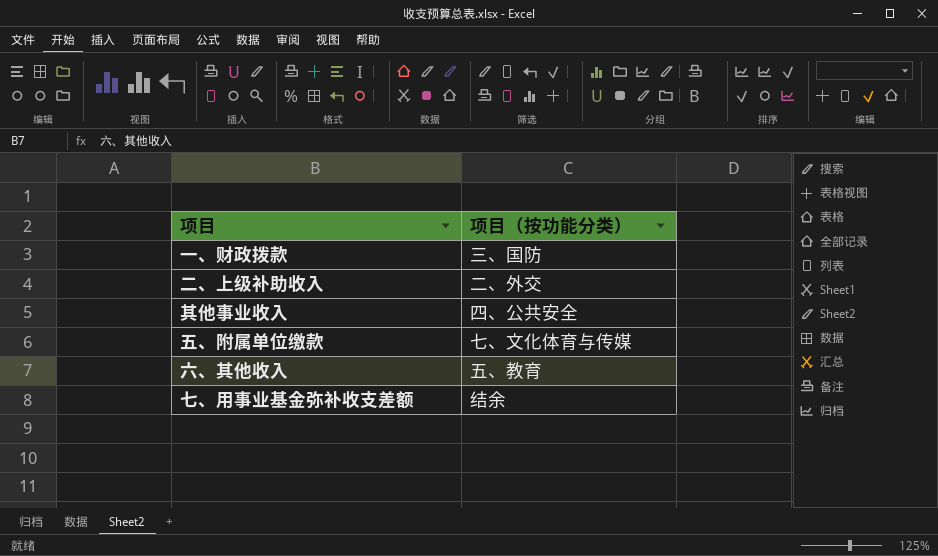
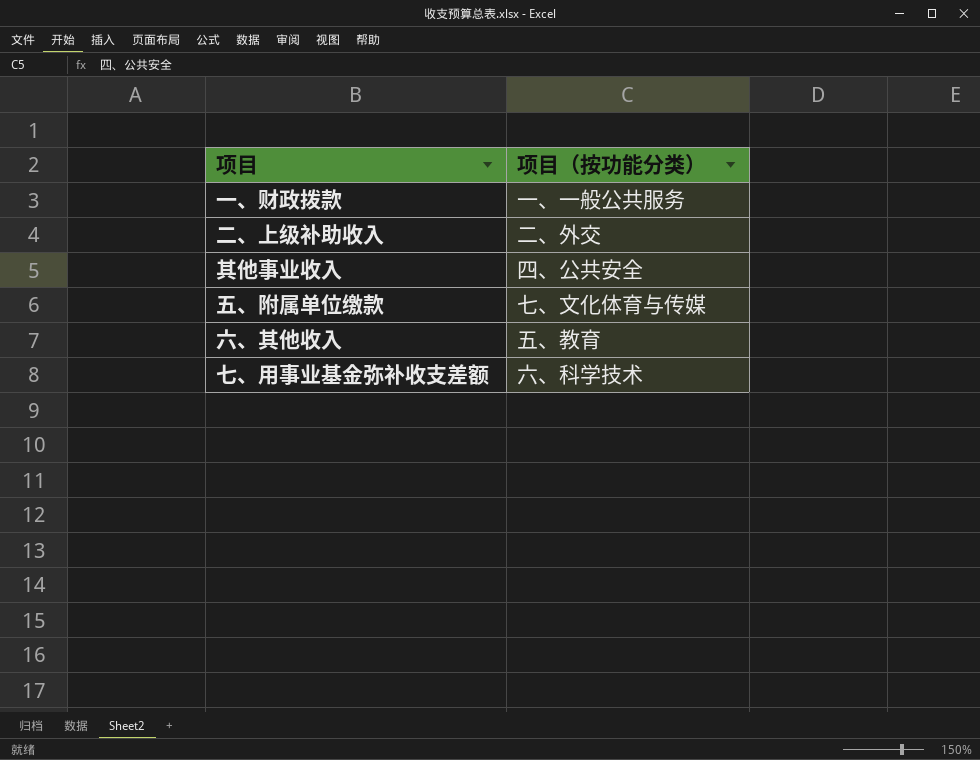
一、财政拨款 | 项目（按功能分类）: 三、国防 -> 一、一般公共服务
七、用事业基金弥补收支差额 | 项目（按功能分类）: 结余 -> 六、科学技术

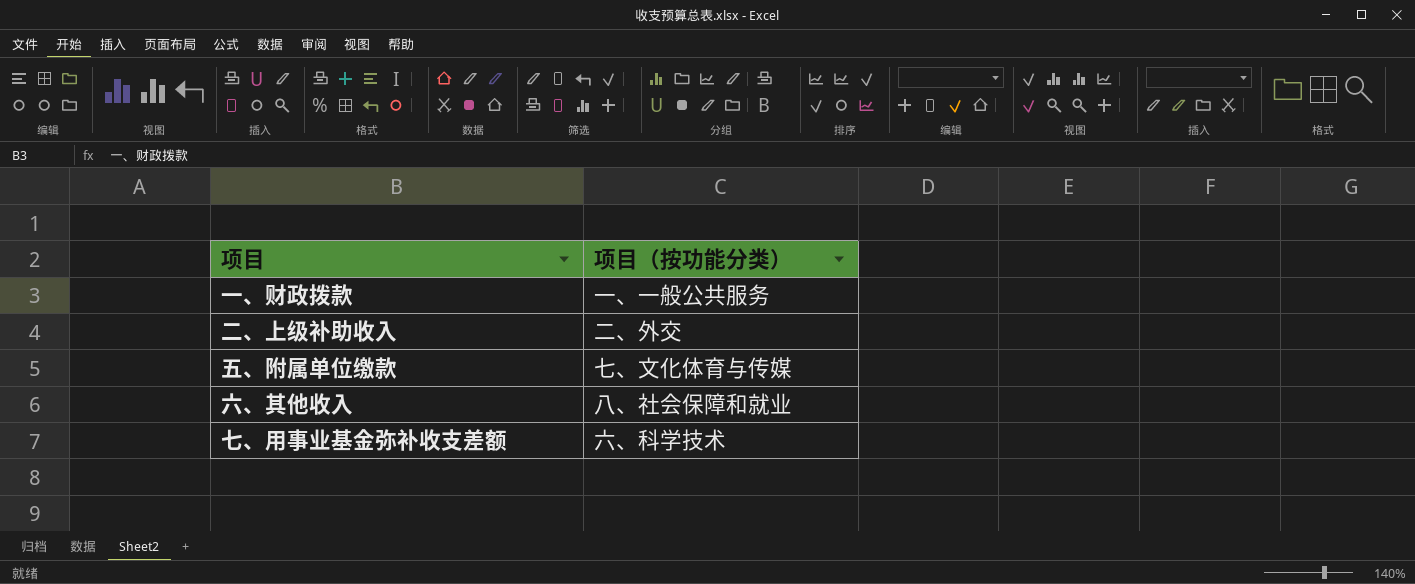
row 其他事业收入: 四、公共安全 -> none
六、其他收入 | 项目（按功能分类）: 五、教育 -> 八、社会保障和就业

